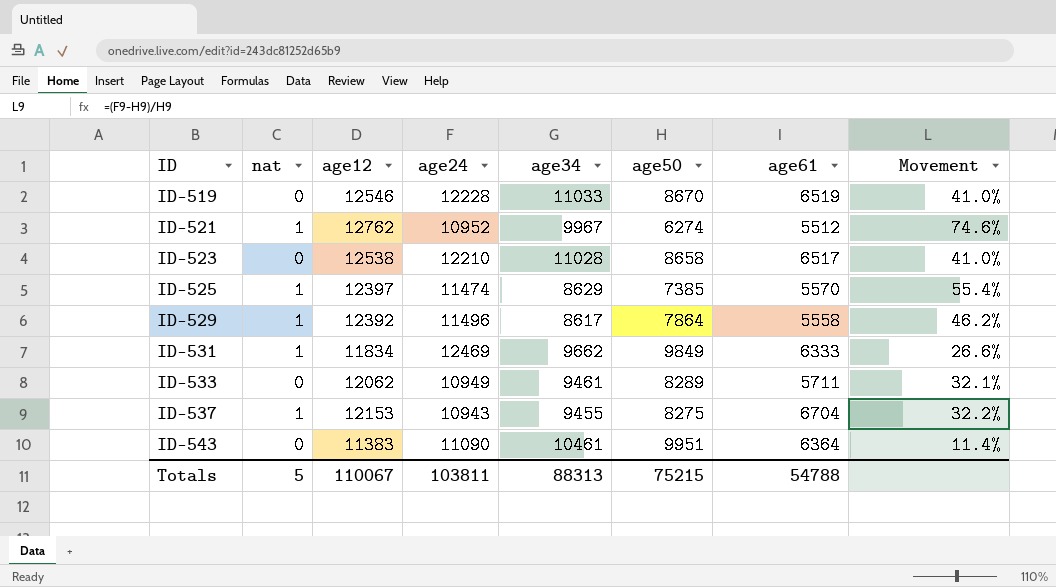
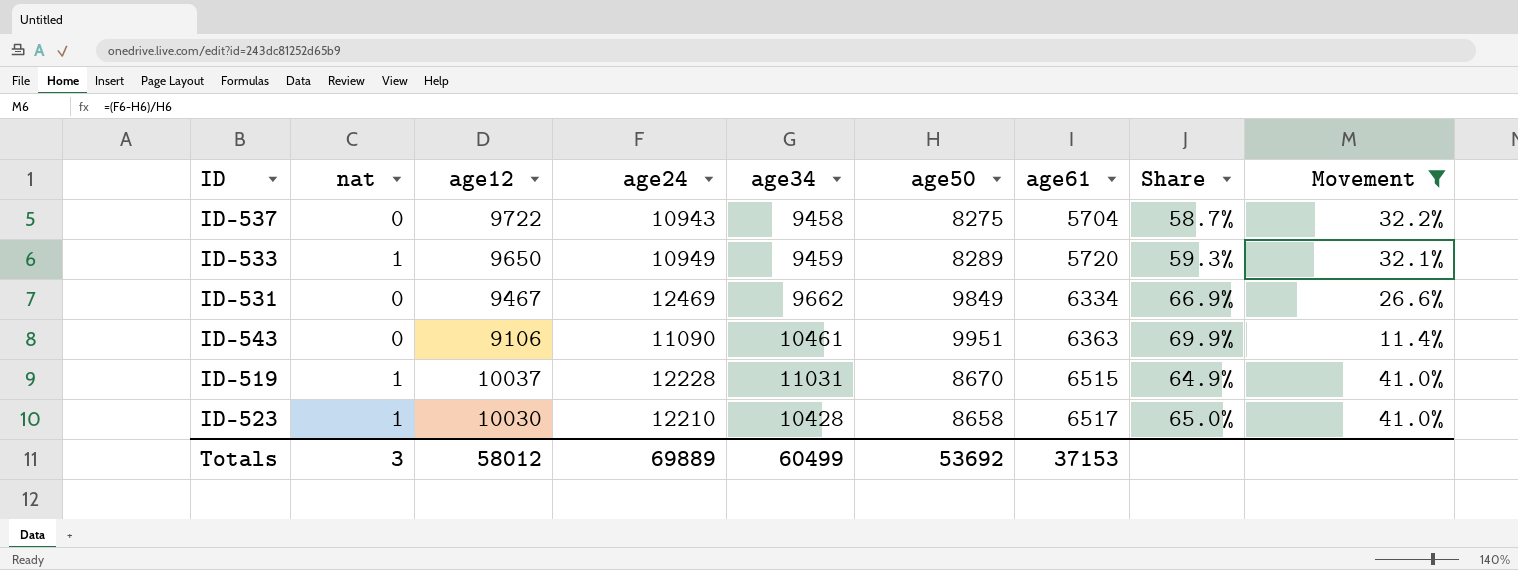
filter: none -> Movement <= 41.0%
row order: ID ascending -> age61 ascending
column Share | formula: none -> [age61] / [age12]
ID-537 | nat: 1 -> 0
ID-537 | age12: 12153 -> 9722
ID-537 | age34: 9455 -> 9458
ID-537 | age61: 6704 -> 5704
ID-533 | nat: 0 -> 1
ID-533 | age12: 12062 -> 9650
ID-533 | age34: 9461 -> 9459
ID-533 | age61: 5711 -> 5720
ID-531 | nat: 1 -> 0
ID-531 | age12: 11834 -> 9467
ID-531 | age61: 6333 -> 6334
ID-543 | age12: 11383 -> 9106
ID-543 | age61: 6364 -> 6363
ID-519 | nat: 0 -> 1
ID-519 | age12: 12546 -> 10037
ID-519 | age34: 11033 -> 11031
ID-519 | age61: 6519 -> 6515
ID-523 | nat: 0 -> 1
ID-523 | age12: 12538 -> 10030
ID-523 | age34: 11028 -> 10428
Totals | nat: 5 -> 3
Totals | age12: 110067 -> 58012
Totals | age24: 103811 -> 69889
Totals | age34: 88313 -> 60499
Totals | age50: 75215 -> 53692
Totals | age61: 54788 -> 37153

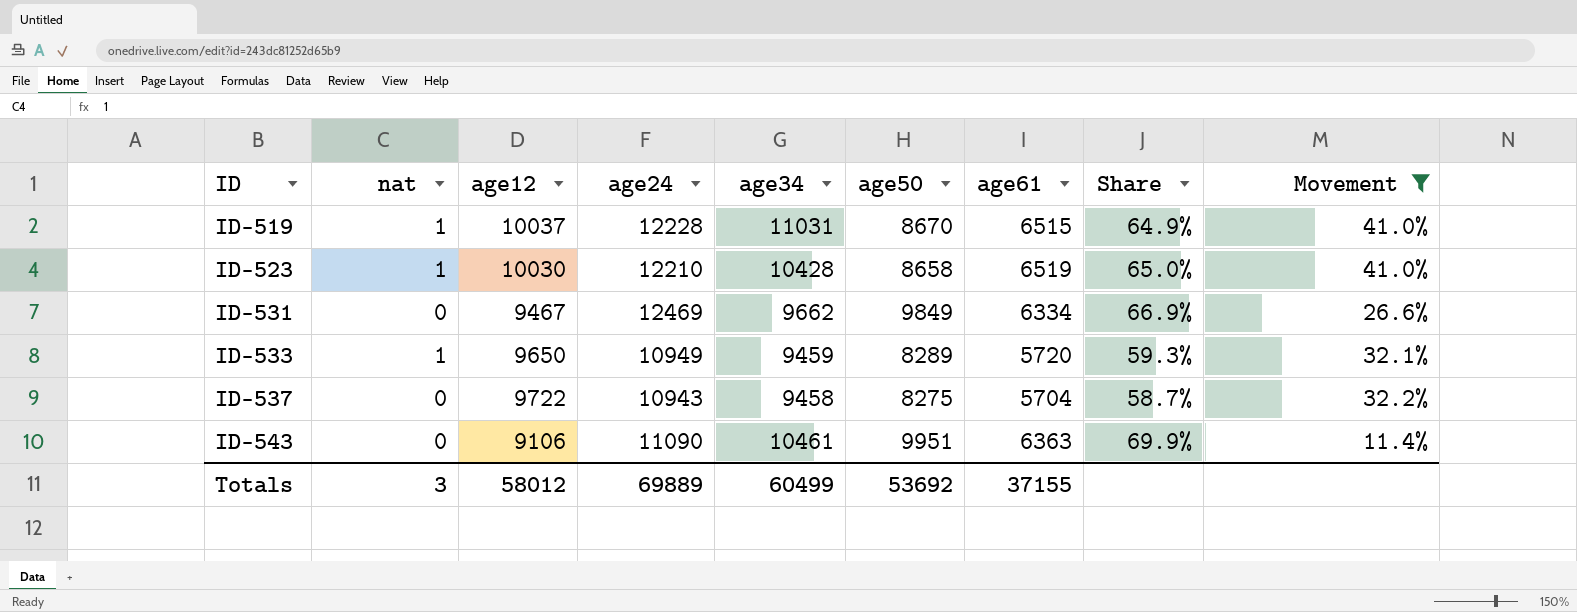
row order: age61 ascending -> ID ascending
ID-523 | age61: 6517 -> 6519
Totals | age61: 37153 -> 37155

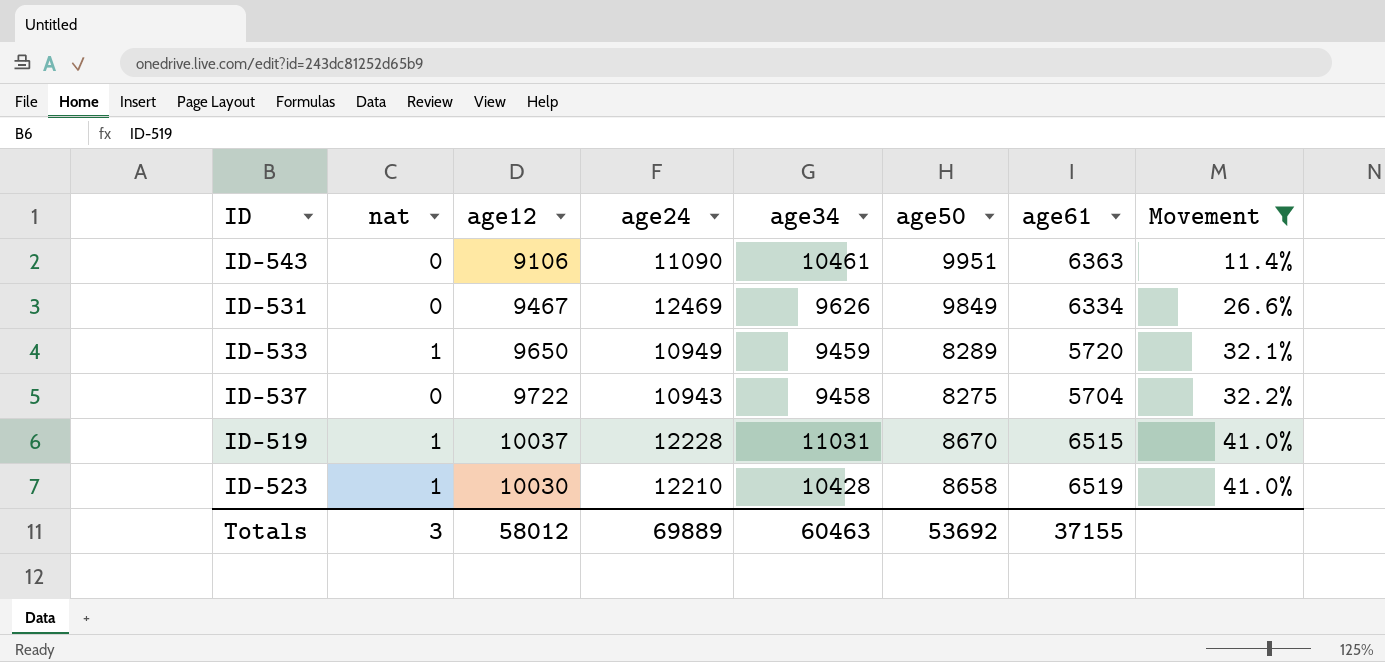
row order: ID ascending -> Movement ascending
column Share | formula: [age61] / [age12] -> none
ID-531 | age34: 9662 -> 9626
Totals | age34: 60499 -> 60463

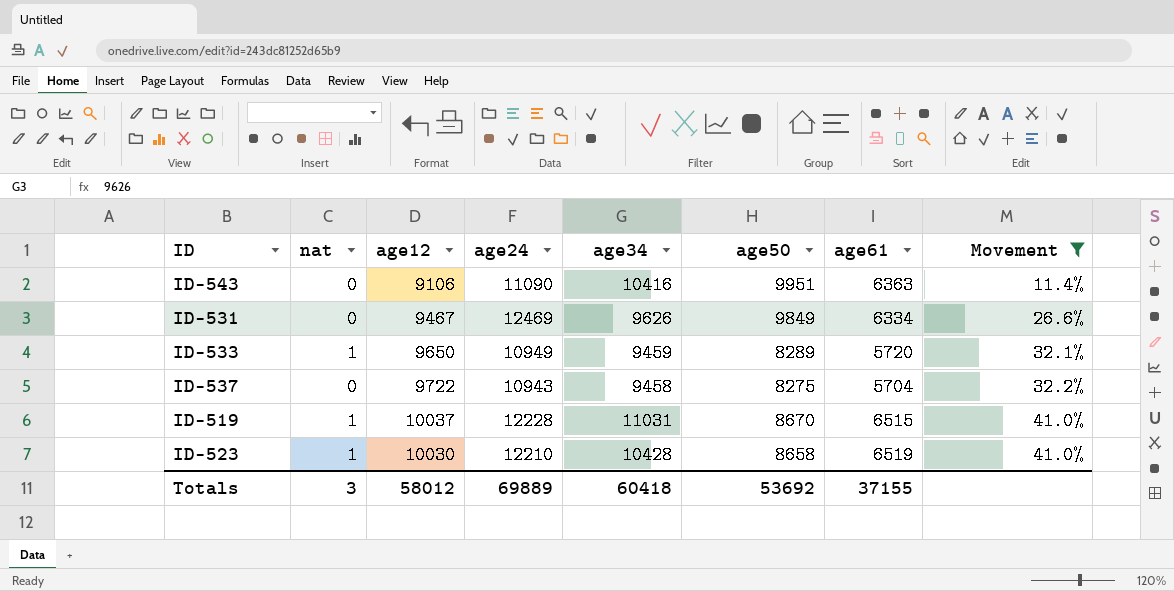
ID-543 | age34: 10461 -> 10416
Totals | age34: 60463 -> 60418

